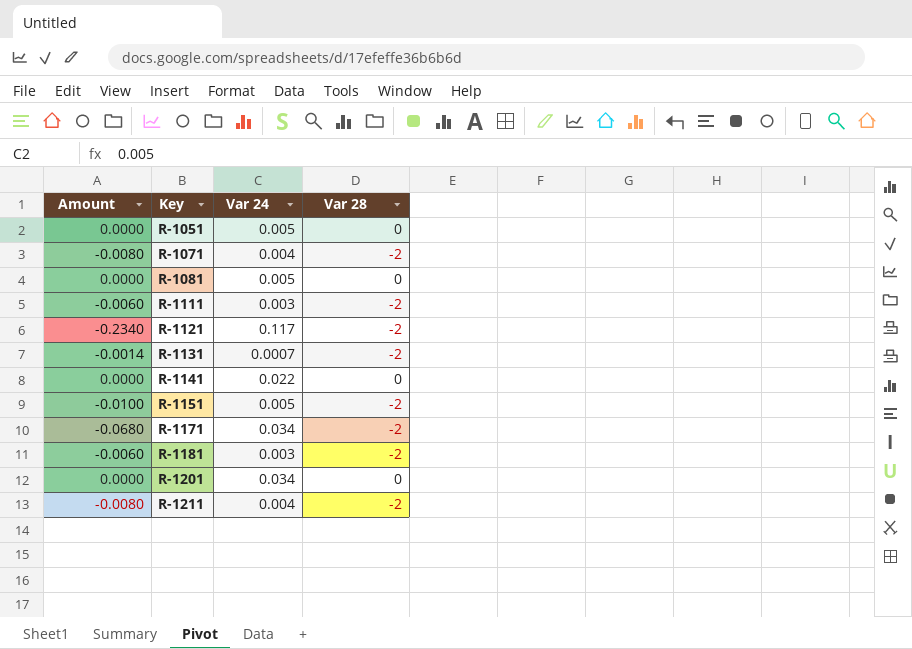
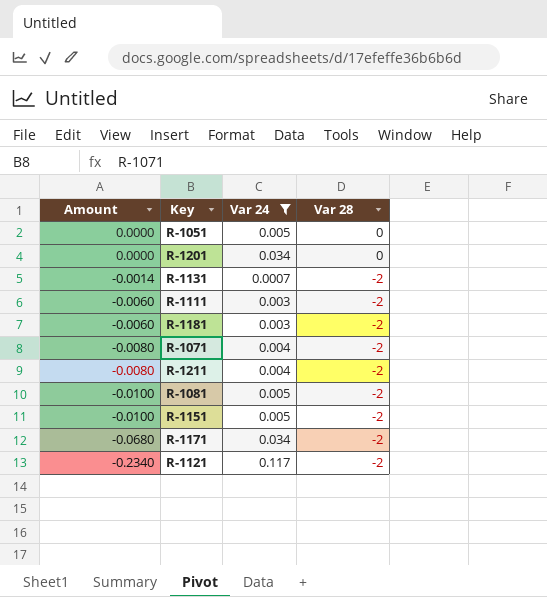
filter: none -> Var 24 != 0.022
row order: Key ascending -> Amount descending
R-1081 | Amount: 0.0000 -> -0.0100
R-1081 | Var 28: 0 -> -2

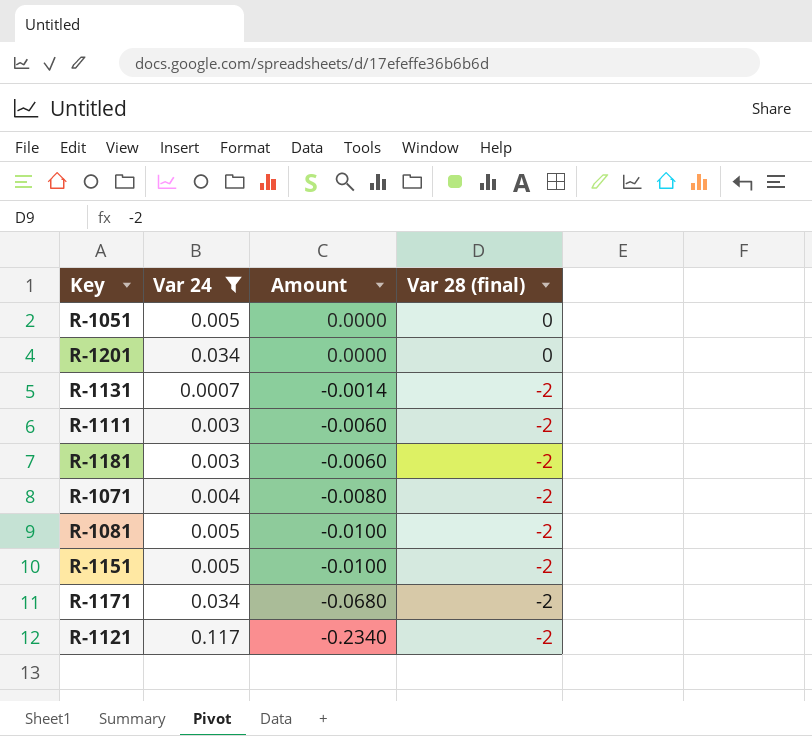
column Amount | position: 1 -> 3
column name: Var 28 -> Var 28 (final)
row R-1211: -0.0080 | 0.004 | -2 -> none

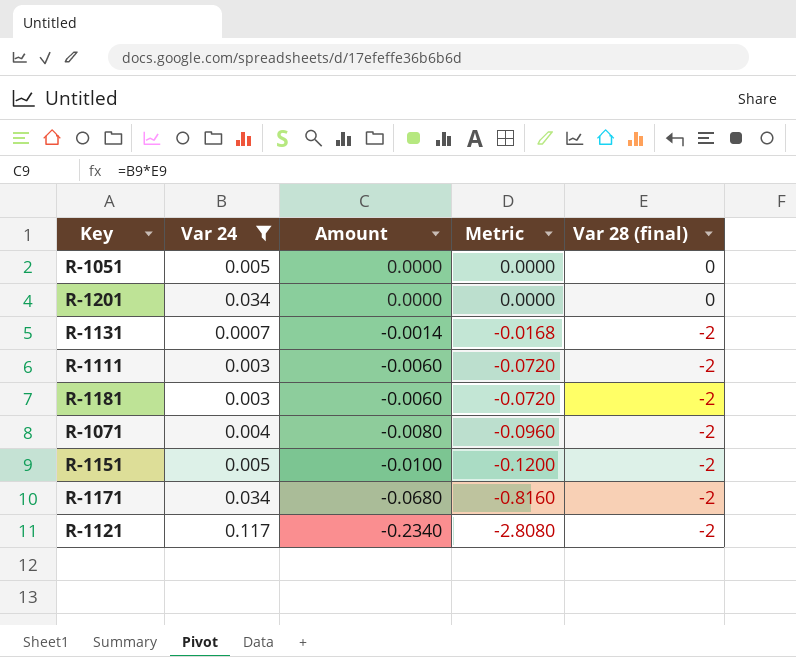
column Metric | formula: none -> [Amount] * 12
row R-1081: 0.005 | -0.0100 | -2 -> none

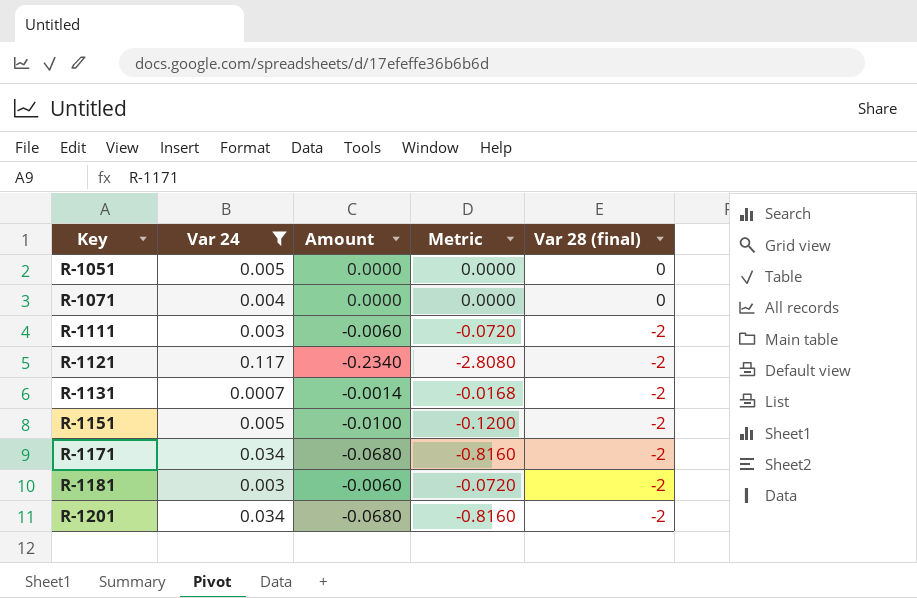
row order: Amount descending -> Key ascending
R-1071 | Amount: -0.0080 -> 0.0000
R-1071 | Metric: -0.0960 -> 0.0000
R-1071 | Var 28 (final): -2 -> 0
R-1201 | Amount: 0.0000 -> -0.0680
R-1201 | Metric: 0.0000 -> -0.8160
R-1201 | Var 28 (final): 0 -> -2

